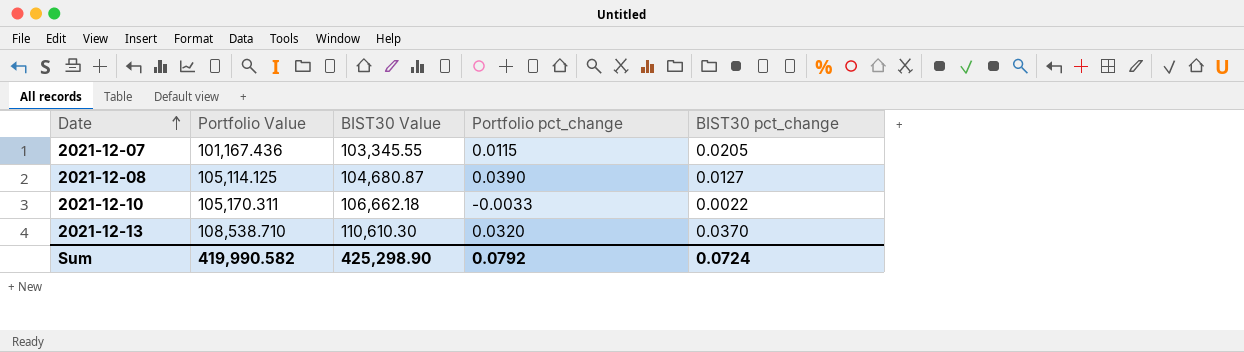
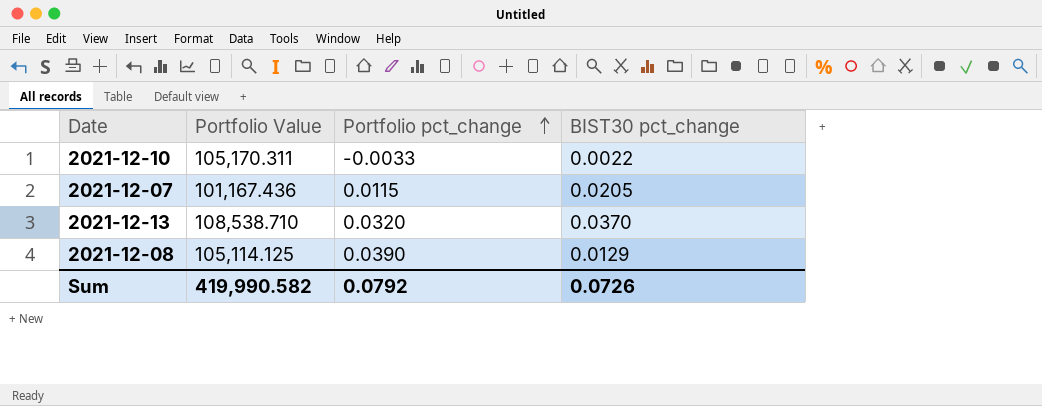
row order: Date ascending -> Portfolio pct_change ascending
column BIST30 Value | position: 3 -> none
2021-12-08 | BIST30 pct_change: 0.0127 -> 0.0129
Sum | BIST30 pct_change: 0.0724 -> 0.0726

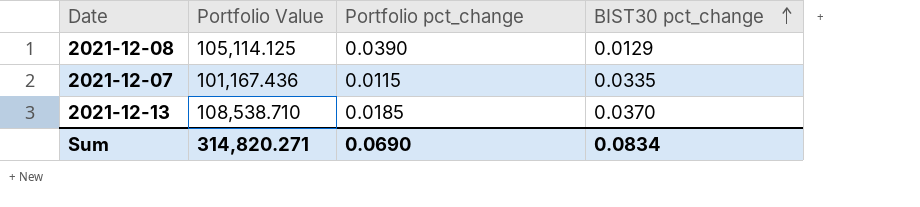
row order: Portfolio pct_change ascending -> BIST30 pct_change ascending
row 2021-12-10: 105,170.311 | -0.0033 | 0.0022 -> none
2021-12-07 | BIST30 pct_change: 0.0205 -> 0.0335
2021-12-13 | Portfolio pct_change: 0.0320 -> 0.0185
Sum | Portfolio Value: 419,990.582 -> 314,820.271
Sum | Portfolio pct_change: 0.0792 -> 0.0690
Sum | BIST30 pct_change: 0.0726 -> 0.0834

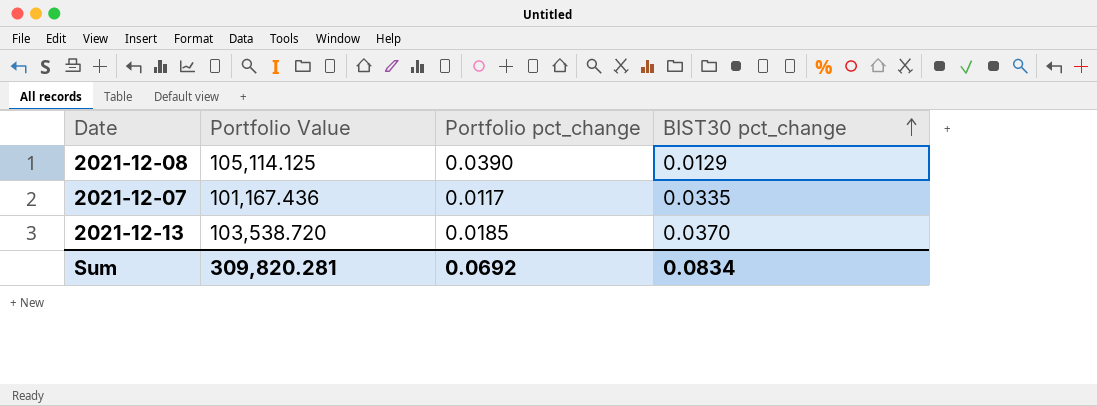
2021-12-07 | Portfolio pct_change: 0.0115 -> 0.0117
2021-12-13 | Portfolio Value: 108,538.710 -> 103,538.720
Sum | Portfolio Value: 314,820.271 -> 309,820.281
Sum | Portfolio pct_change: 0.0690 -> 0.0692

